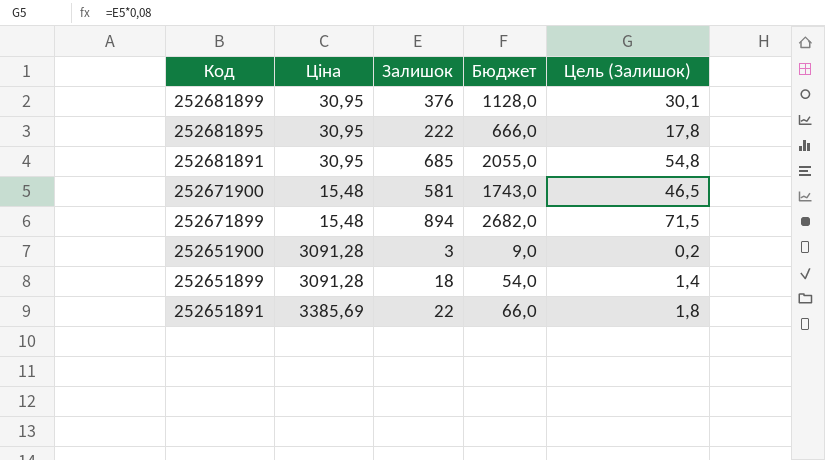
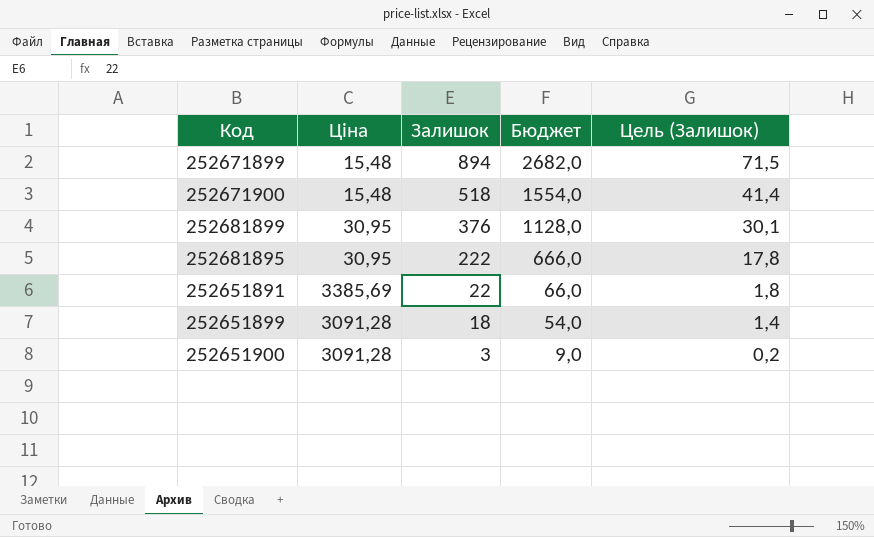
row order: Код descending -> Залишок descending
row 252681891: 30,95 | 685 | 2055,0 | 54,8 -> none
252671900 | Залишок: 581 -> 518
252671900 | Бюджет: 1743,0 -> 1554,0
252671900 | Цель (Залишок): 46,5 -> 41,4

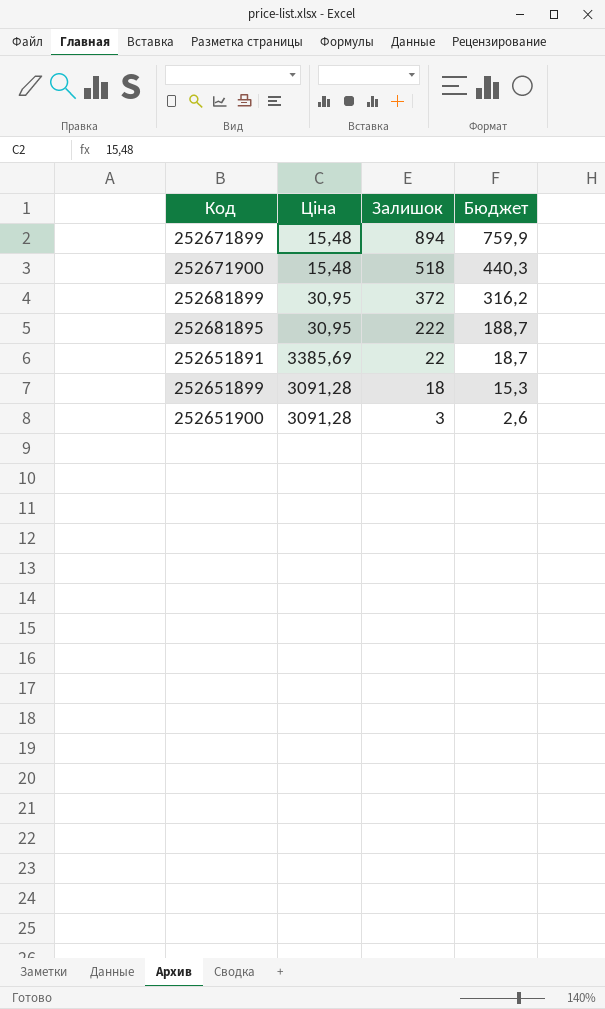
column Цель (Залишок) | formula: [Залишок] * 0,08 -> none
column Бюджет | formula: [Залишок] * 3 -> [Залишок] * 0,85
252681899 | Залишок: 376 -> 372

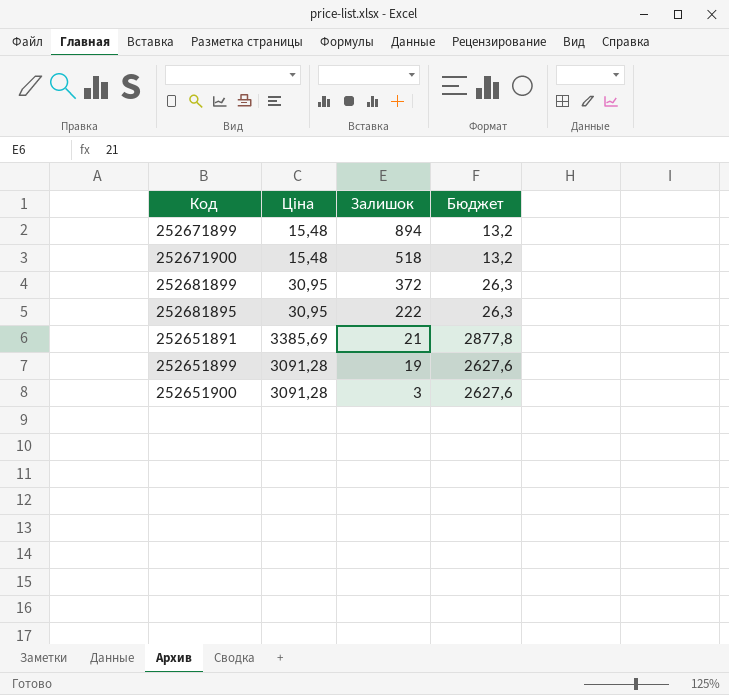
column Бюджет | formula: [Залишок] * 0,85 -> [Ціна] * 0,85
252651891 | Залишок: 22 -> 21
252651899 | Залишок: 18 -> 19

